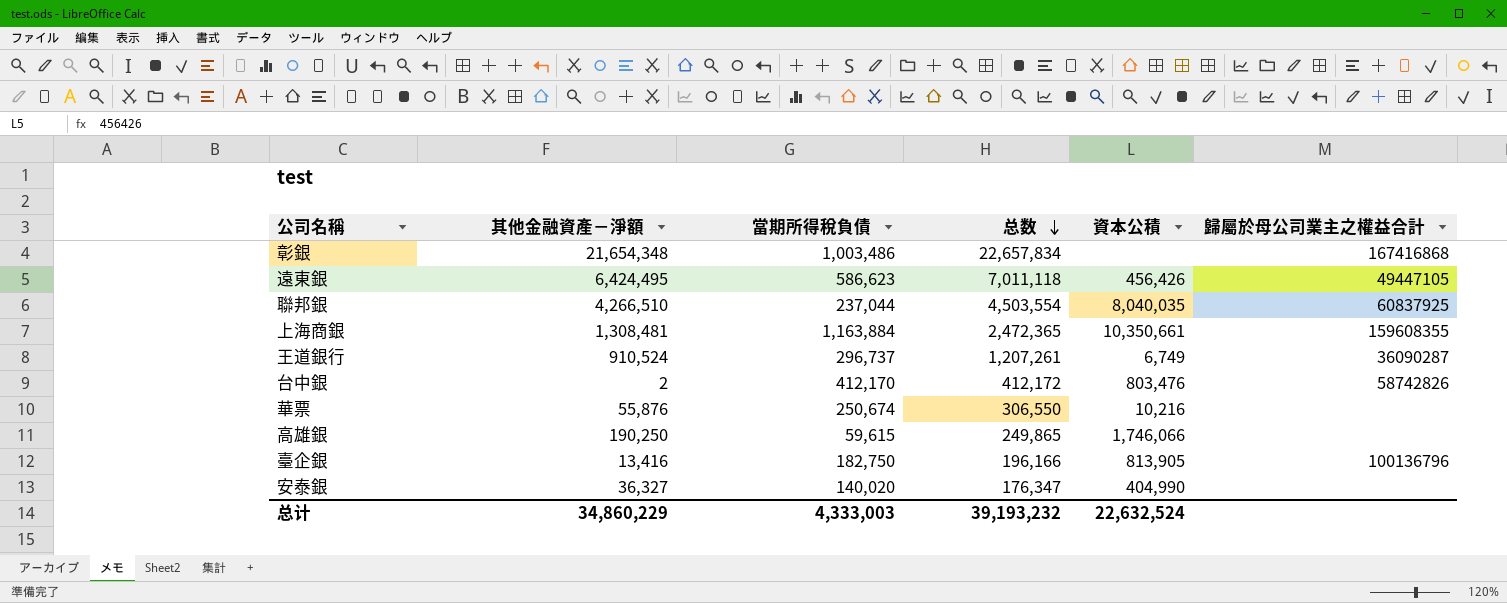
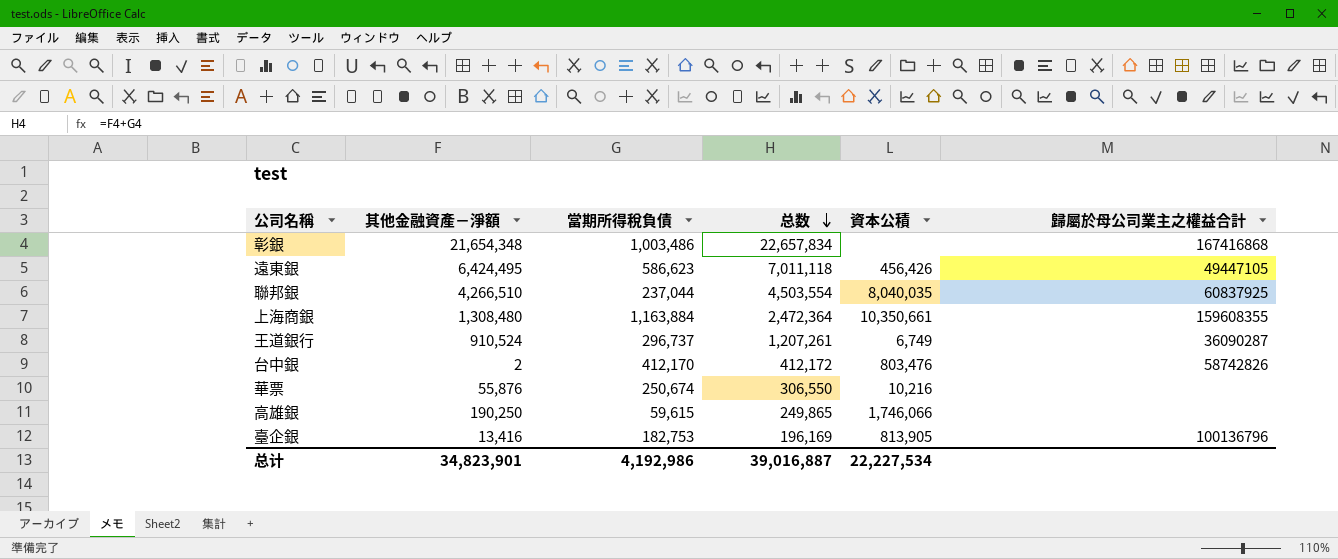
row 安泰銀: 36,327 | 140,020 | 176,347 | 404,990 | none -> none
上海商銀 | 其他金融資產－淨額: 1,308,481 -> 1,308,480
上海商銀 | 总数: 2,472,365 -> 2,472,364
臺企銀 | 當期所得稅負債: 182,750 -> 182,753
臺企銀 | 总数: 196,166 -> 196,169
总计 | 其他金融資產－淨額: 34,860,229 -> 34,823,901
总计 | 當期所得稅負債: 4,333,003 -> 4,192,986
总计 | 总数: 39,193,232 -> 39,016,887
总计 | 資本公積: 22,632,524 -> 22,227,534

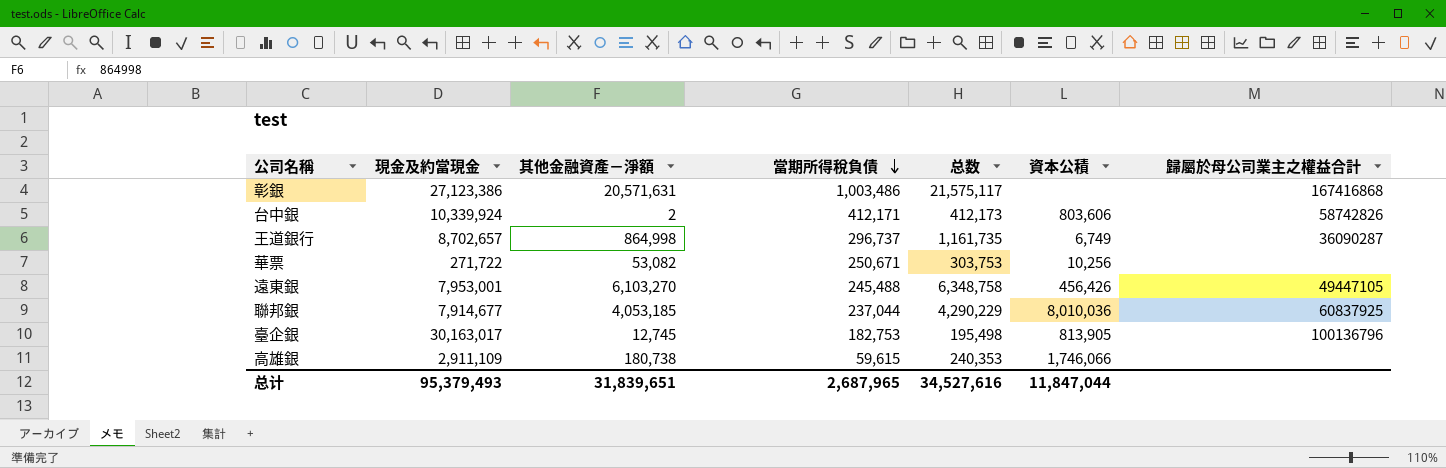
row order: 总数 descending -> 當期所得稅負債 descending
column 現金及約當現金 | position: none -> 2
row 上海商銀: 1,308,480 | 1,163,884 | 2,472,364 | 10,350,661 | 159608355 -> none
彰銀 | 其他金融資產－淨額: 21,654,348 -> 20,571,631
彰銀 | 总数: 22,657,834 -> 21,575,117
台中銀 | 當期所得稅負債: 412,170 -> 412,171
台中銀 | 总数: 412,172 -> 412,173
台中銀 | 資本公積: 803,476 -> 803,606
王道銀行 | 其他金融資產－淨額: 910,524 -> 864,998
王道銀行 | 总数: 1,207,261 -> 1,161,735
華票 | 其他金融資產－淨額: 55,876 -> 53,082
華票 | 當期所得稅負債: 250,674 -> 250,671
華票 | 总数: 306,550 -> 303,753
華票 | 資本公積: 10,216 -> 10,256
遠東銀 | 其他金融資產－淨額: 6,424,495 -> 6,103,270
遠東銀 | 當期所得稅負債: 586,623 -> 245,488
遠東銀 | 总数: 7,011,118 -> 6,348,758
聯邦銀 | 其他金融資產－淨額: 4,266,510 -> 4,053,185
聯邦銀 | 总数: 4,503,554 -> 4,290,229
聯邦銀 | 資本公積: 8,040,035 -> 8,010,036
臺企銀 | 其他金融資產－淨額: 13,416 -> 12,745
臺企銀 | 总数: 196,169 -> 195,498
高雄銀 | 其他金融資產－淨額: 190,250 -> 180,738
高雄銀 | 总数: 249,865 -> 240,353
总计 | 其他金融資產－淨額: 34,823,901 -> 31,839,651
总计 | 當期所得稅負債: 4,192,986 -> 2,687,965
总计 | 总数: 39,016,887 -> 34,527,616
总计 | 資本公積: 22,227,534 -> 11,847,044

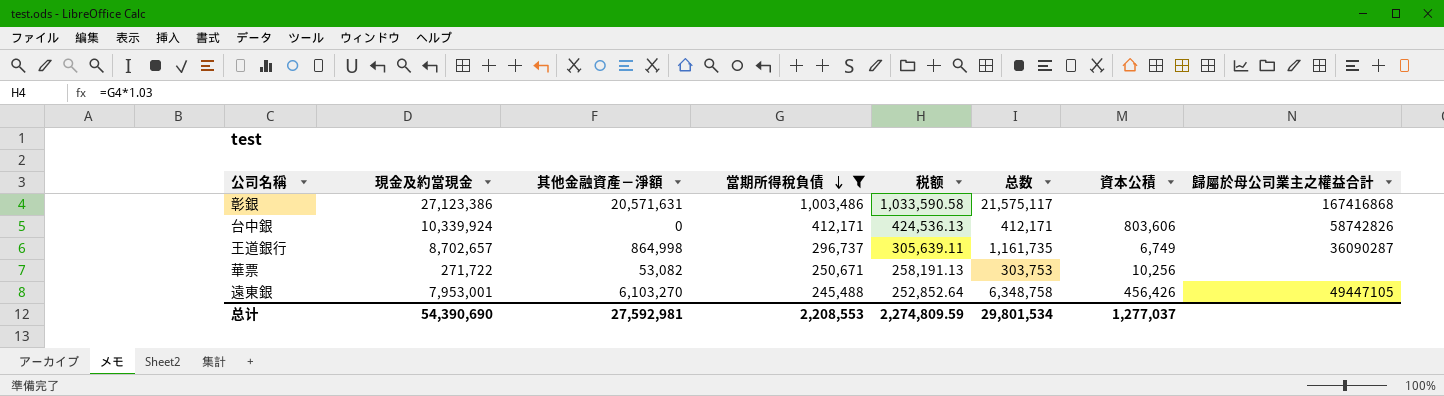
filter: none -> 當期所得稅負債 >= 245,488
column 税额 | formula: none -> [當期所得稅負債] * 1.03
台中銀 | 其他金融資產－淨額: 2 -> 0
台中銀 | 总数: 412,173 -> 412,171
总计 | 現金及約當現金: 95,379,493 -> 54,390,690
总计 | 其他金融資產－淨額: 31,839,651 -> 27,592,981
总计 | 當期所得稅負債: 2,687,965 -> 2,208,553
总计 | 总数: 34,527,616 -> 29,801,534
总计 | 資本公積: 11,847,044 -> 1,277,037

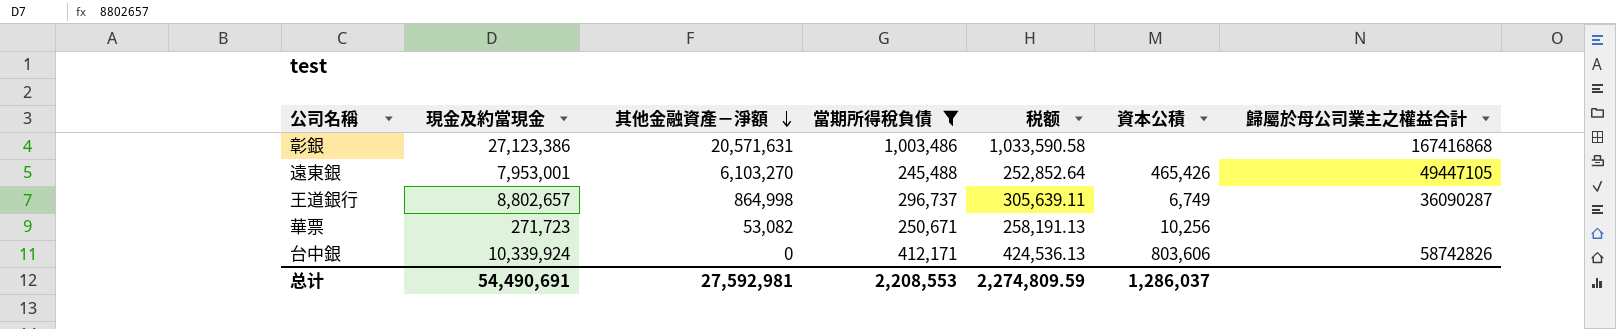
row order: 當期所得稅負債 descending -> 其他金融資產－淨額 descending
column 总数 | formula: [其他金融資產－淨額] + [當期所得稅負債] -> none
遠東銀 | 資本公積: 456,426 -> 465,426
王道銀行 | 現金及約當現金: 8,702,657 -> 8,802,657
華票 | 現金及約當現金: 271,722 -> 271,723
总计 | 現金及約當現金: 54,390,690 -> 54,490,691
总计 | 資本公積: 1,277,037 -> 1,286,037

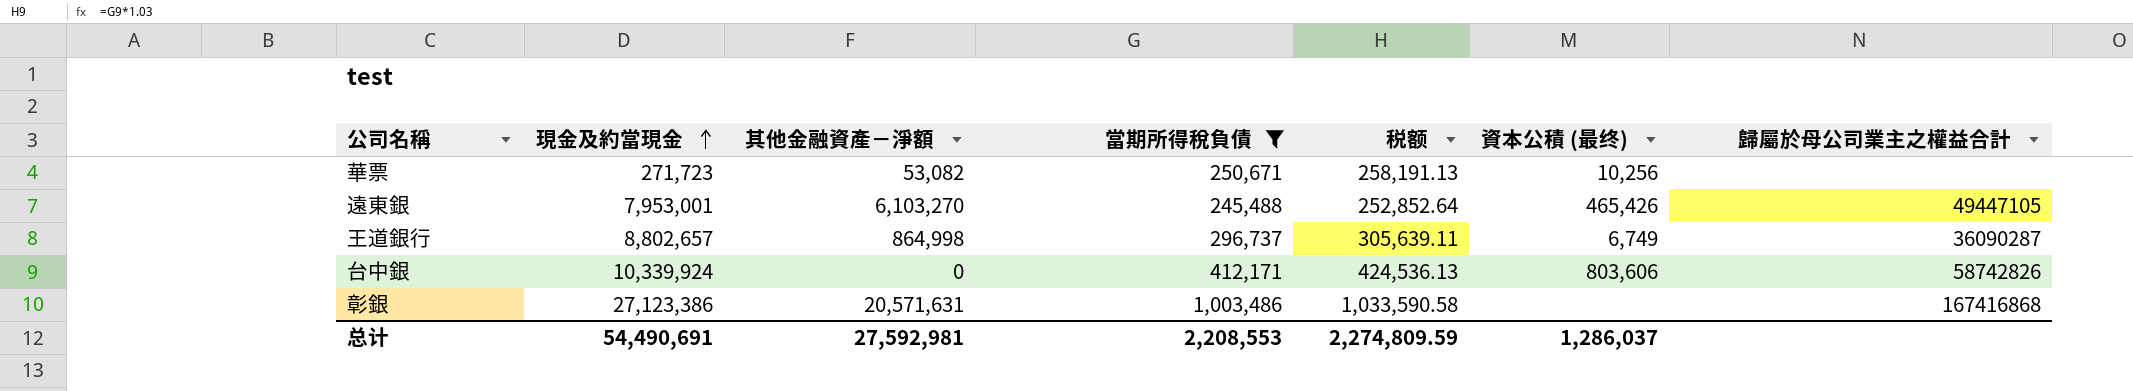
row order: 其他金融資產－淨額 descending -> 現金及約當現金 ascending
column name: 資本公積 -> 資本公積 (最终)

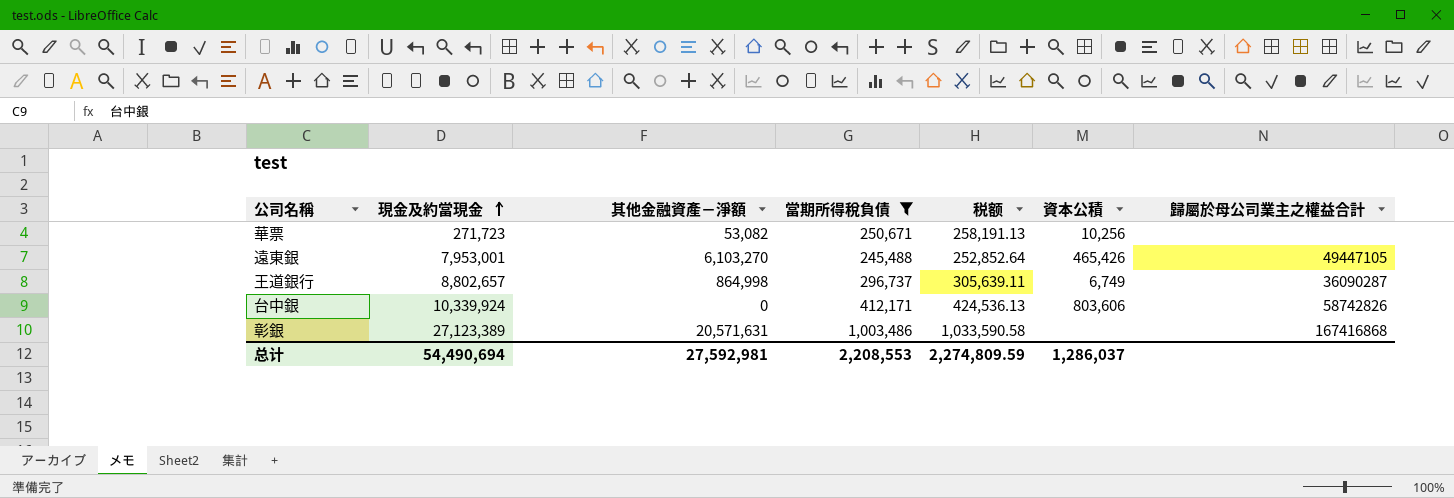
column name: 資本公積 (最终) -> 資本公積
彰銀 | 現金及約當現金: 27,123,386 -> 27,123,389
总计 | 現金及約當現金: 54,490,691 -> 54,490,694

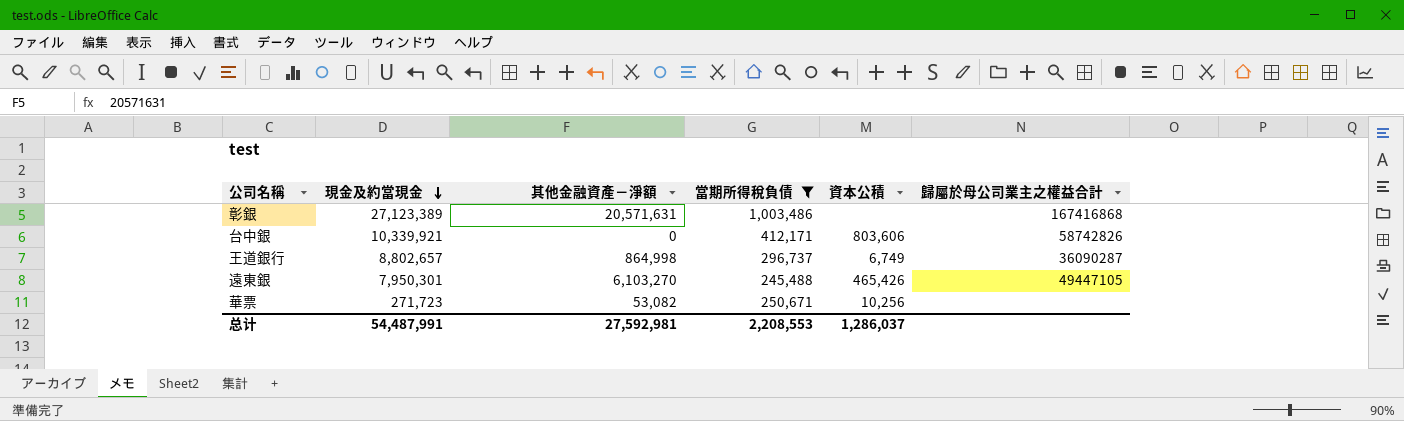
row order: 現金及約當現金 ascending -> 現金及約當現金 descending
column 税额 | formula: [當期所得稅負債] * 1.03 -> none
台中銀 | 現金及約當現金: 10,339,924 -> 10,339,921
遠東銀 | 現金及約當現金: 7,953,001 -> 7,950,301
总计 | 現金及約當現金: 54,490,694 -> 54,487,991

